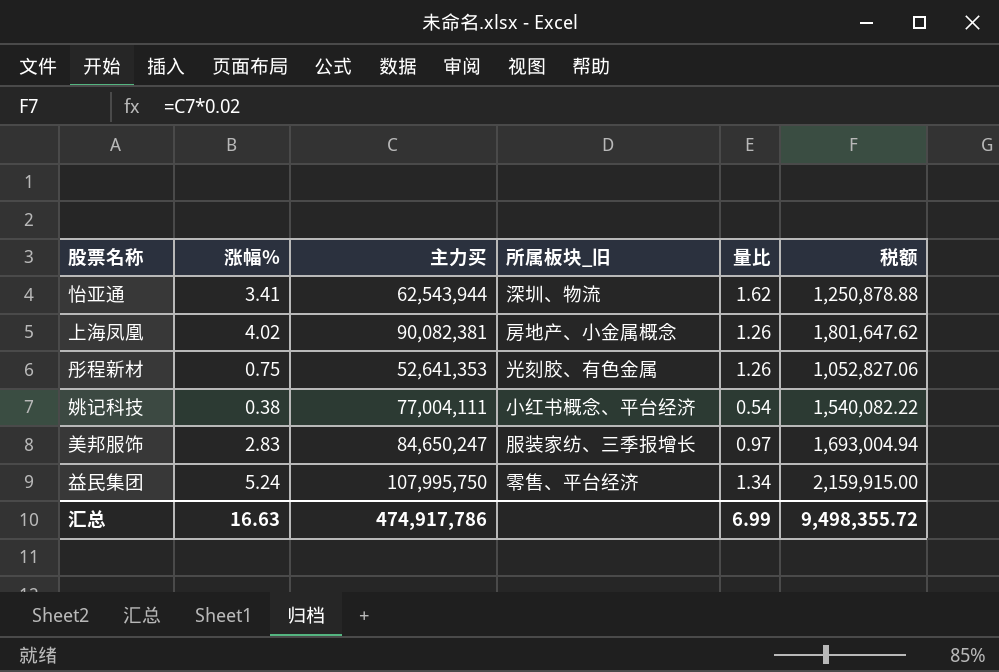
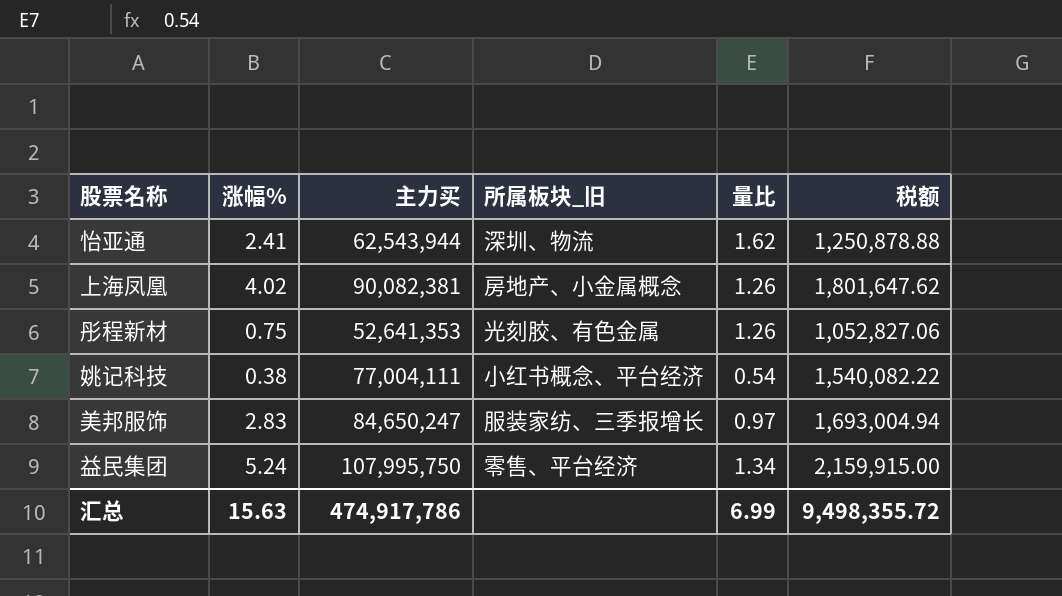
怡亚通 | 涨幅%: 3.41 -> 2.41
汇总 | 涨幅%: 16.63 -> 15.63

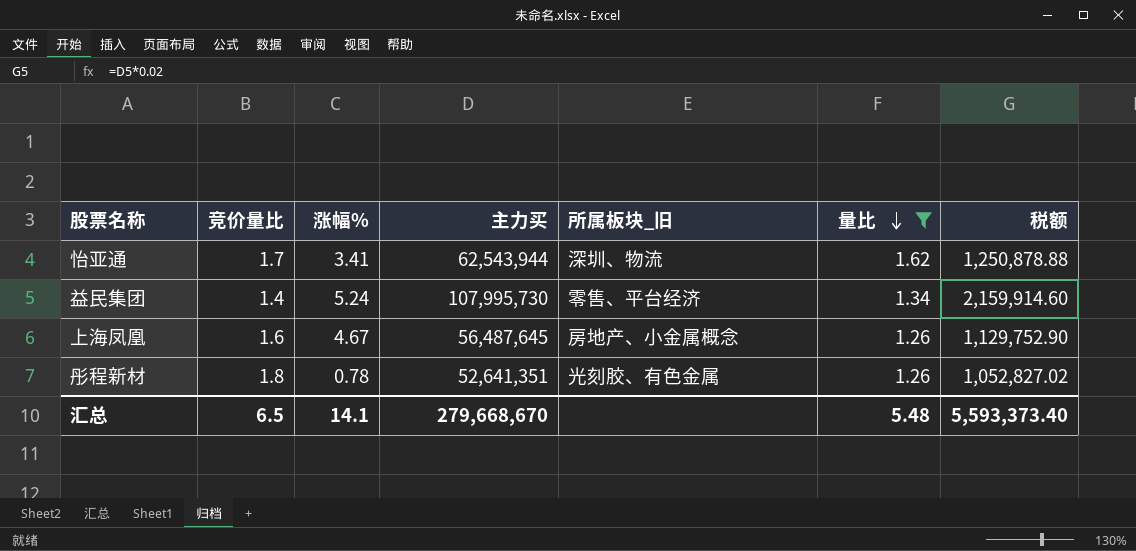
filter: none -> 量比 >= 1.26
row order: none -> 量比 descending
column 竞价量比 | position: none -> 2
怡亚通 | 涨幅%: 2.41 -> 3.41
益民集团 | 主力买: 107,995,750 -> 107,995,730
益民集团 | 税额: 2,159,915.00 -> 2,159,914.60
上海凤凰 | 涨幅%: 4.02 -> 4.67
上海凤凰 | 主力买: 90,082,381 -> 56,487,645
上海凤凰 | 税额: 1,801,647.62 -> 1,129,752.90
彤程新材 | 涨幅%: 0.75 -> 0.78
彤程新材 | 主力买: 52,641,353 -> 52,641,351
彤程新材 | 税额: 1,052,827.06 -> 1,052,827.02
汇总 | 涨幅%: 15.63 -> 14.1
汇总 | 主力买: 474,917,786 -> 279,668,670
汇总 | 量比: 6.99 -> 5.48
汇总 | 税额: 9,498,355.72 -> 5,593,373.40

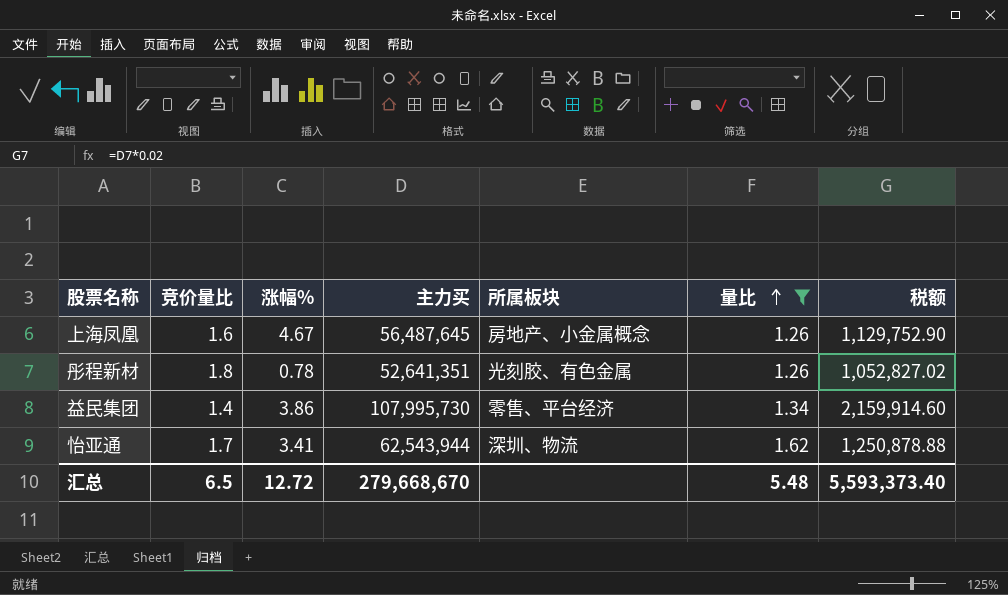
row order: 量比 descending -> 量比 ascending
column name: 所属板块_旧 -> 所属板块
益民集团 | 涨幅%: 5.24 -> 3.86
汇总 | 涨幅%: 14.1 -> 12.72

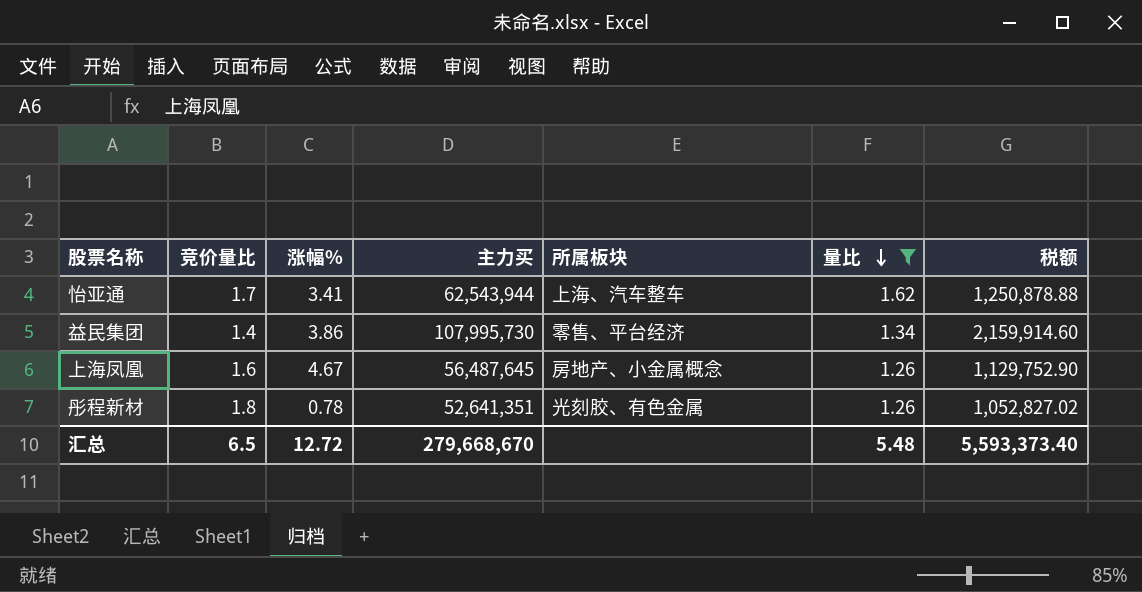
row order: 量比 ascending -> 量比 descending
怡亚通 | 所属板块: 深圳、物流 -> 上海、汽车整车

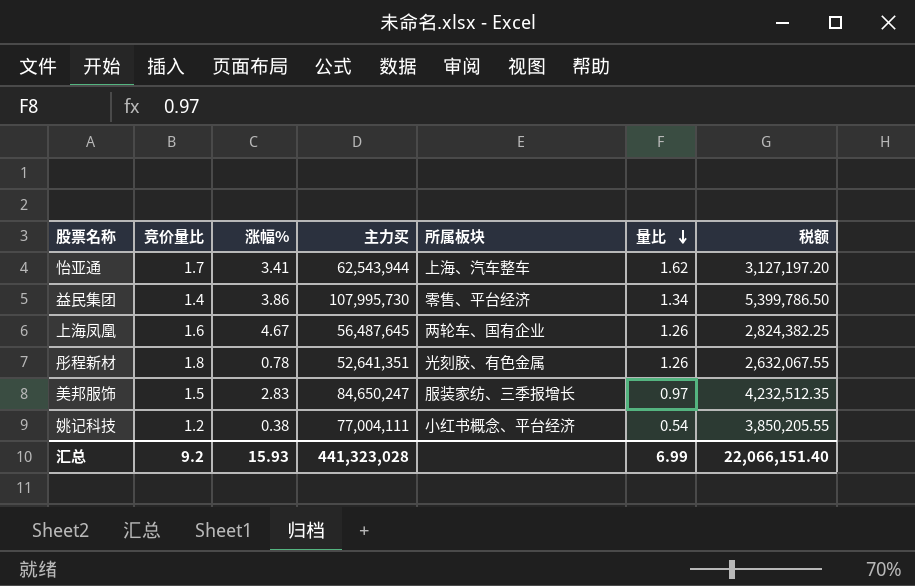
filter: 量比 >= 1.26 -> none
column 税额 | formula: [主力买] * 0.02 -> [主力买] * 0.05
上海凤凰 | 所属板块: 房地产、小金属概念 -> 两轮车、国有企业
汇总 | 竞价量比: 6.5 -> 9.2
汇总 | 涨幅%: 12.72 -> 15.93
汇总 | 主力买: 279,668,670 -> 441,323,028
汇总 | 量比: 5.48 -> 6.99
汇总 | 税额: 5,593,373.40 -> 22,066,151.40

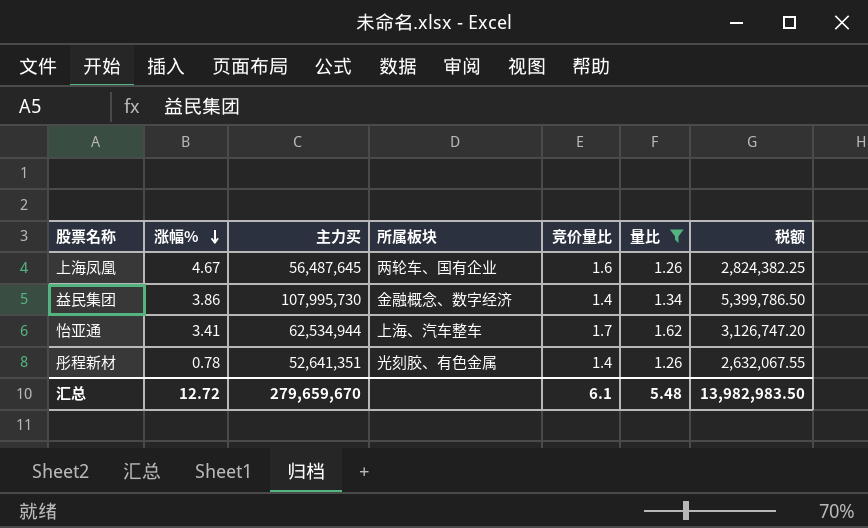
filter: none -> 量比 >= 1.26
row order: 量比 descending -> 涨幅% descending
column 竞价量比 | position: 2 -> 5
益民集团 | 所属板块: 零售、平台经济 -> 金融概念、数字经济
怡亚通 | 主力买: 62,543,944 -> 62,534,944
怡亚通 | 税额: 3,127,197.20 -> 3,126,747.20
彤程新材 | 竞价量比: 1.8 -> 1.4
汇总 | 涨幅%: 15.93 -> 12.72
汇总 | 主力买: 441,323,028 -> 279,659,670
汇总 | 竞价量比: 9.2 -> 6.1
汇总 | 量比: 6.99 -> 5.48
汇总 | 税额: 22,066,151.40 -> 13,982,983.50

